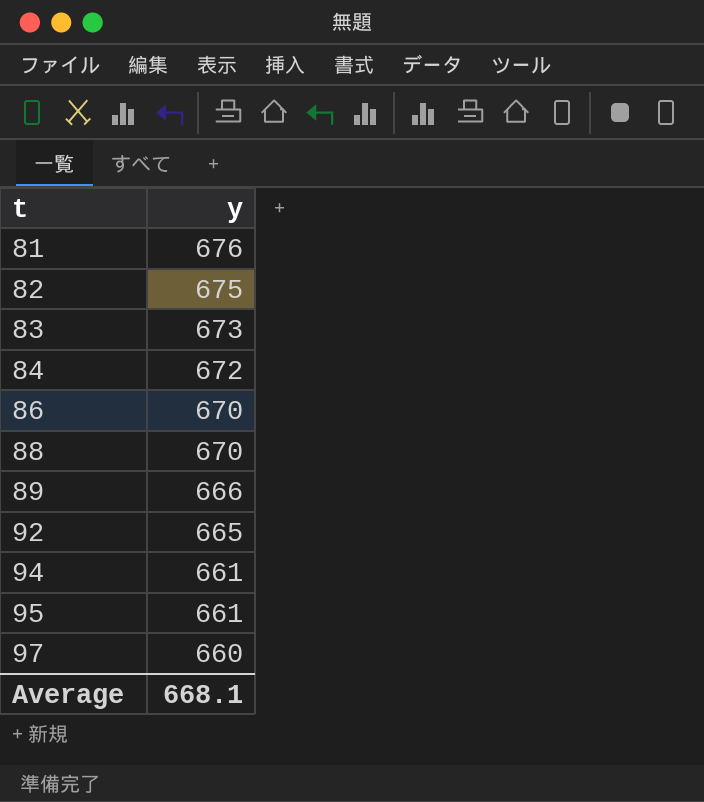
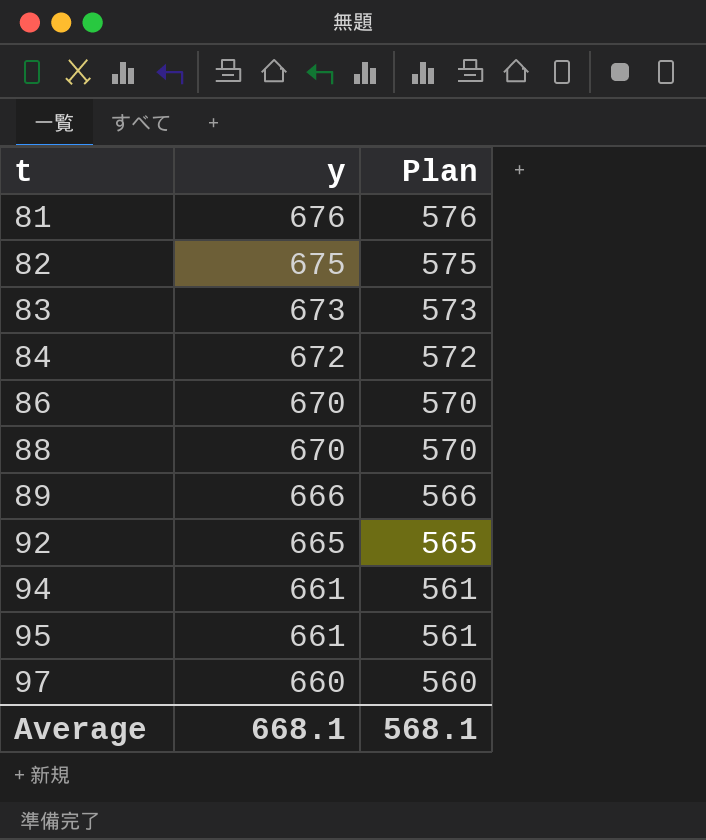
column Plan | formula: none -> [y] - 100

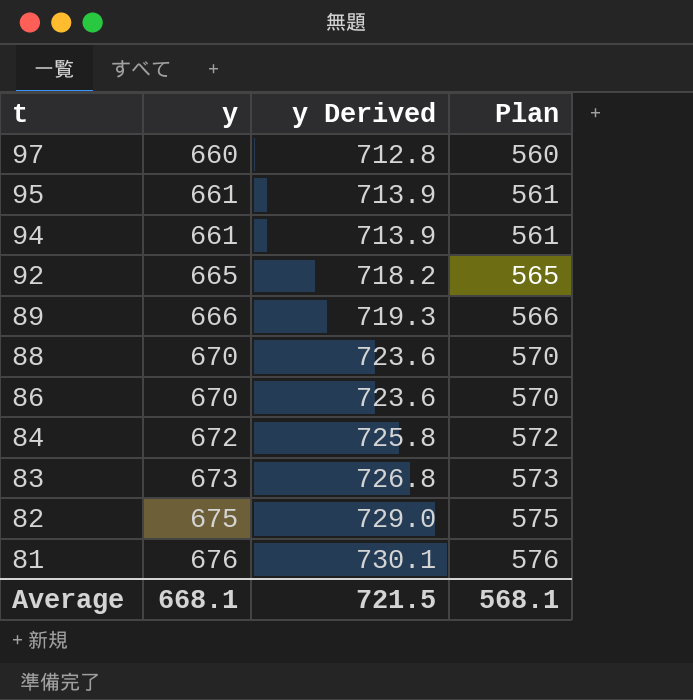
row order: t ascending -> t descending
column y Derived | formula: none -> [y] * 1.08

